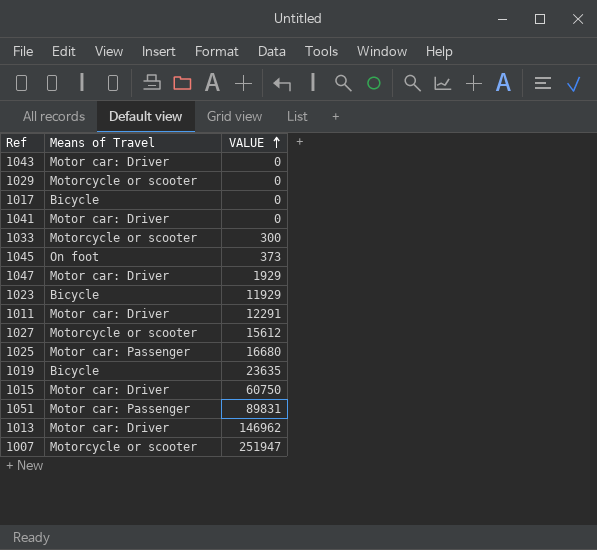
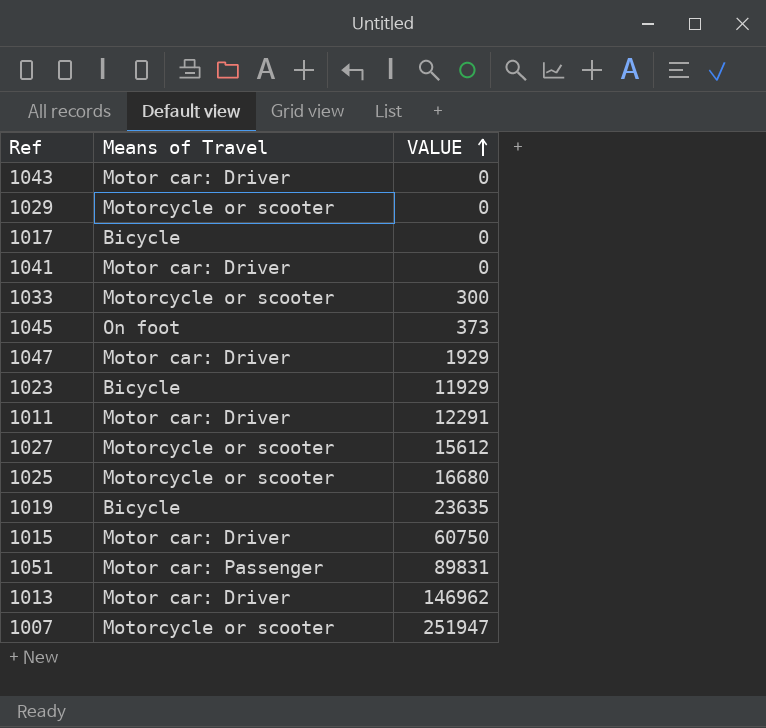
1025 | Means of Travel: Motor car: Passenger -> Motorcycle or scooter

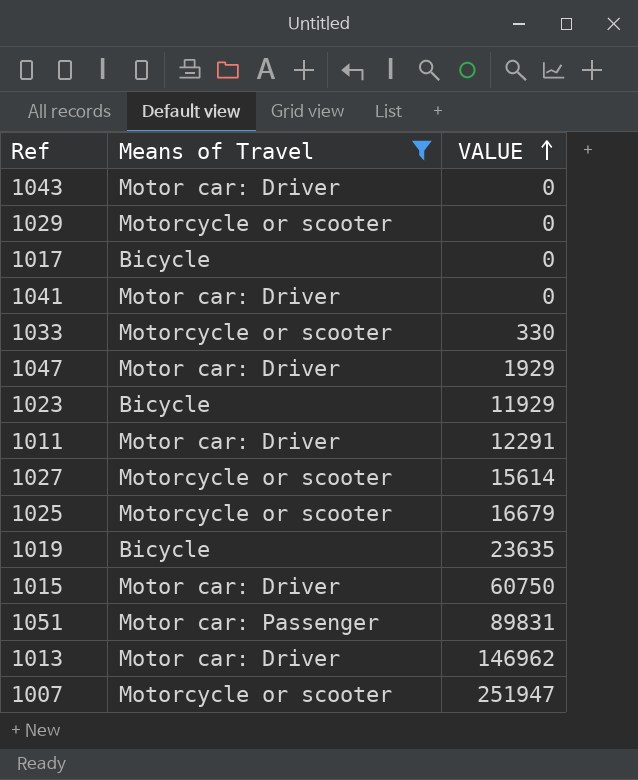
filter: none -> Means of Travel != On foot
1033 | VALUE: 300 -> 330
1027 | VALUE: 15612 -> 15614
1025 | VALUE: 16680 -> 16679

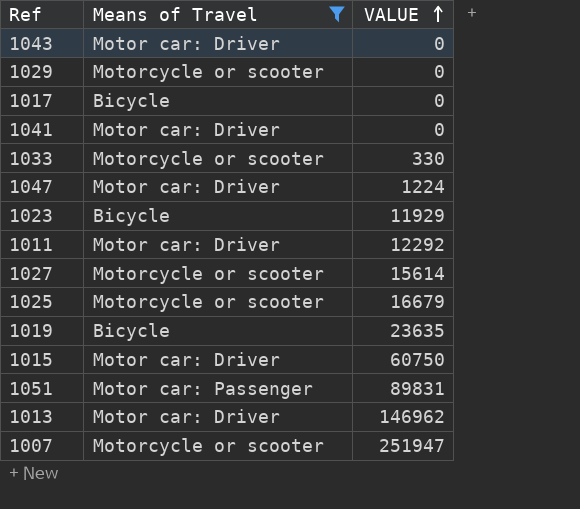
1047 | VALUE: 1929 -> 1224
1011 | VALUE: 12291 -> 12292

